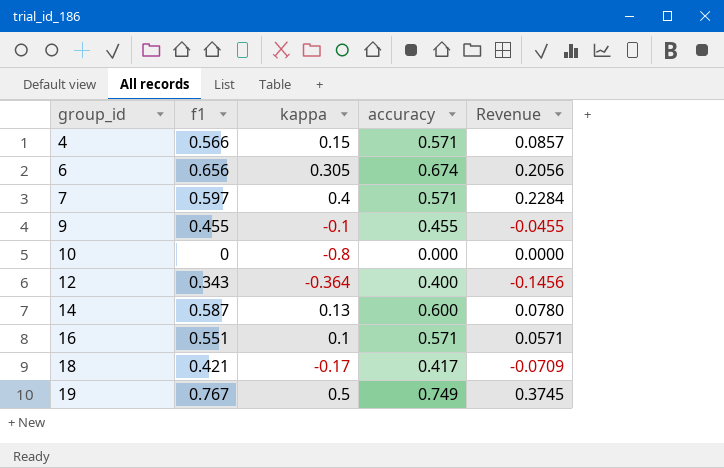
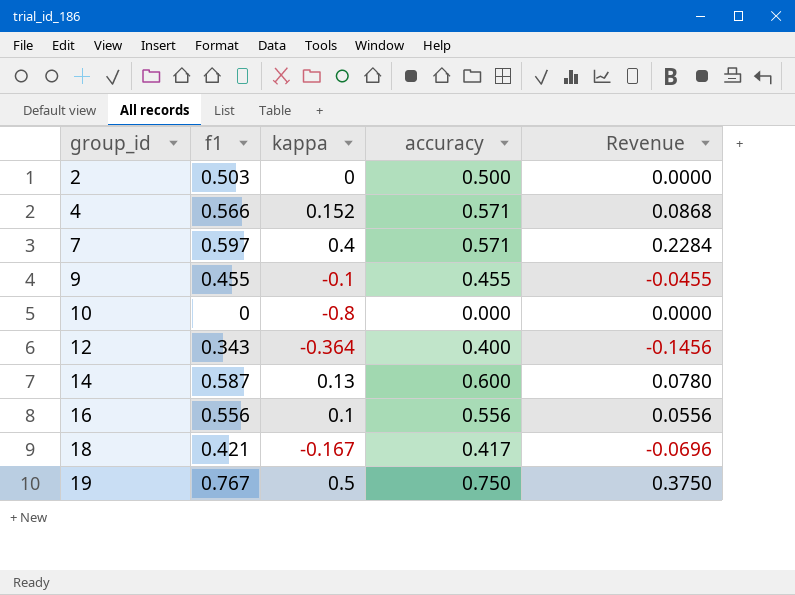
row 6: 0.656 | 0.305 | 0.674 | 0.2056 -> none
row 2: none -> 0.503 | 0 | 0.500 | 0.0000
4 | kappa: 0.15 -> 0.152
4 | Revenue: 0.0857 -> 0.0868
16 | f1: 0.551 -> 0.556
16 | accuracy: 0.571 -> 0.556
16 | Revenue: 0.0571 -> 0.0556
18 | kappa: -0.17 -> -0.167
18 | Revenue: -0.0709 -> -0.0696
19 | accuracy: 0.749 -> 0.750
19 | Revenue: 0.3745 -> 0.3750

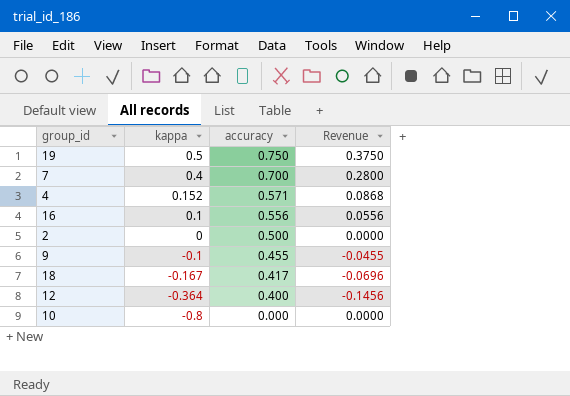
row order: group_id ascending -> kappa descending
column f1 | position: 2 -> none
row 14: 0.587 | 0.13 | 0.600 | 0.0780 -> none
7 | accuracy: 0.571 -> 0.700
7 | Revenue: 0.2284 -> 0.2800

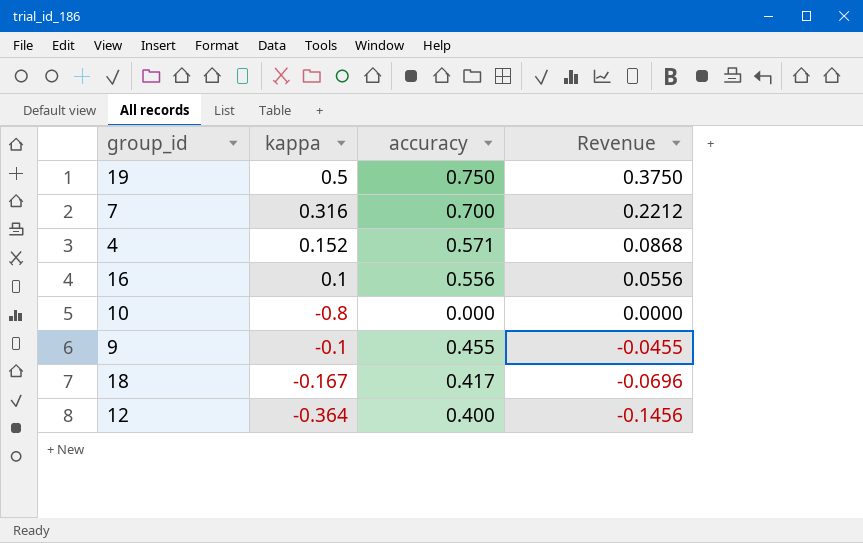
row order: kappa descending -> Revenue descending
row 2: 0 | 0.500 | 0.0000 -> none
7 | kappa: 0.4 -> 0.316
7 | Revenue: 0.2800 -> 0.2212

